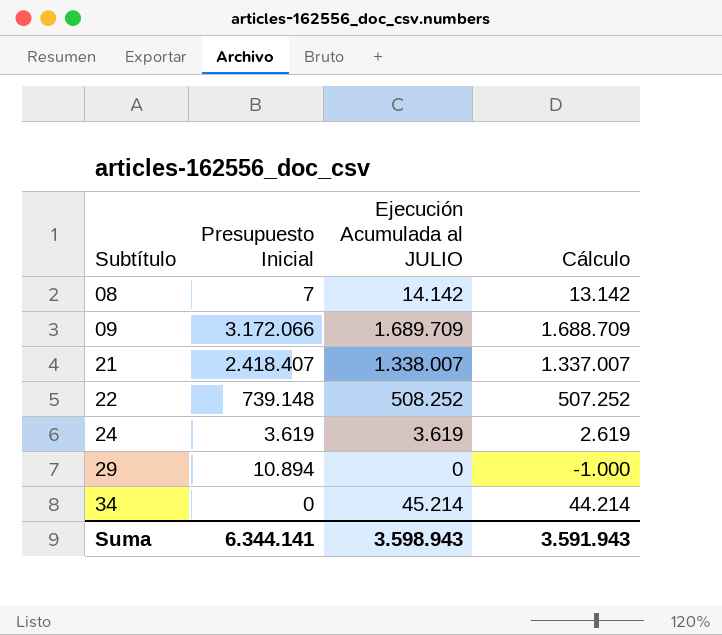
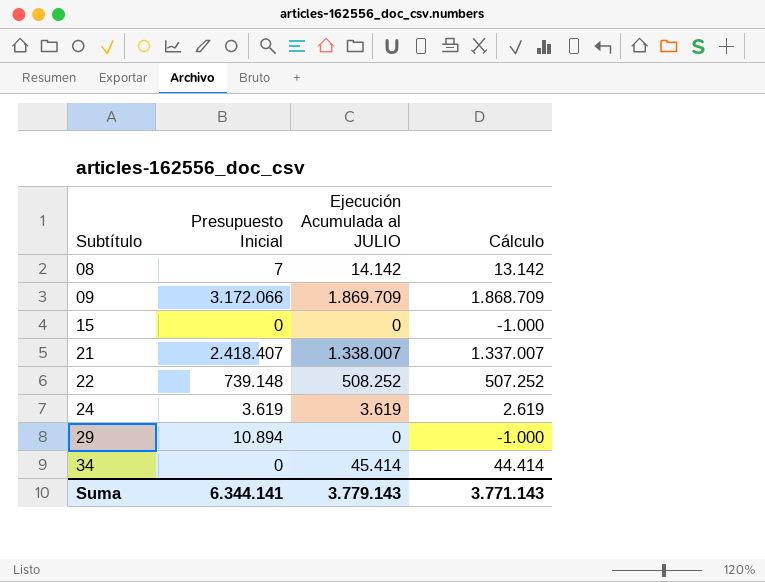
09 | Ejecución Acumulada al JULIO: 1.689.709 -> 1.869.709
09 | Cálculo: 1.688.709 -> 1.868.709
row 15: none -> 0 | 0 | -1.000
34 | Ejecución Acumulada al JULIO: 45.214 -> 45.414
34 | Cálculo: 44.214 -> 44.414
Suma | Ejecución Acumulada al JULIO: 3.598.943 -> 3.779.143
Suma | Cálculo: 3.591.943 -> 3.771.143

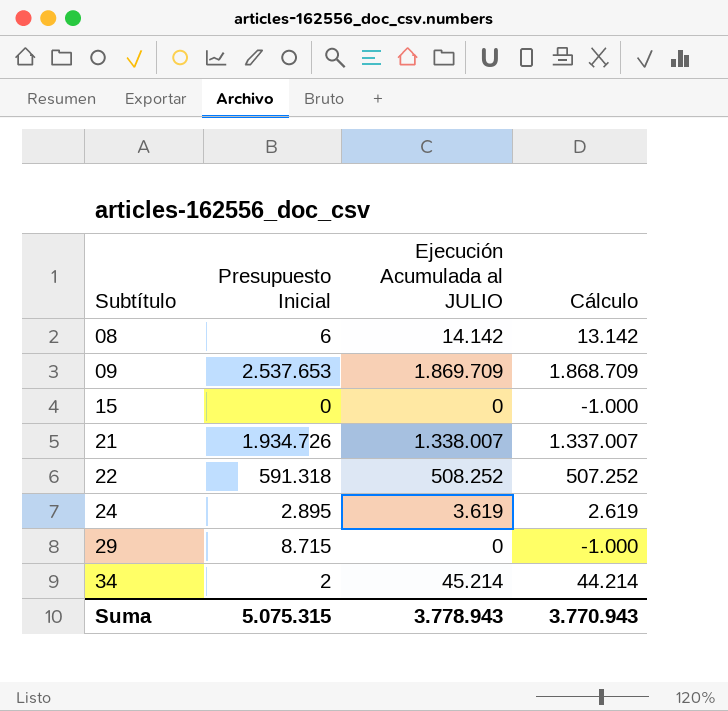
08 | Presupuesto Inicial: 7 -> 6
09 | Presupuesto Inicial: 3.172.066 -> 2.537.653
21 | Presupuesto Inicial: 2.418.407 -> 1.934.726
22 | Presupuesto Inicial: 739.148 -> 591.318
24 | Presupuesto Inicial: 3.619 -> 2.895
29 | Presupuesto Inicial: 10.894 -> 8.715
34 | Presupuesto Inicial: 0 -> 2
34 | Ejecución Acumulada al JULIO: 45.414 -> 45.214
34 | Cálculo: 44.414 -> 44.214
Suma | Presupuesto Inicial: 6.344.141 -> 5.075.315
Suma | Ejecución Acumulada al JULIO: 3.779.143 -> 3.778.943
Suma | Cálculo: 3.771.143 -> 3.770.943

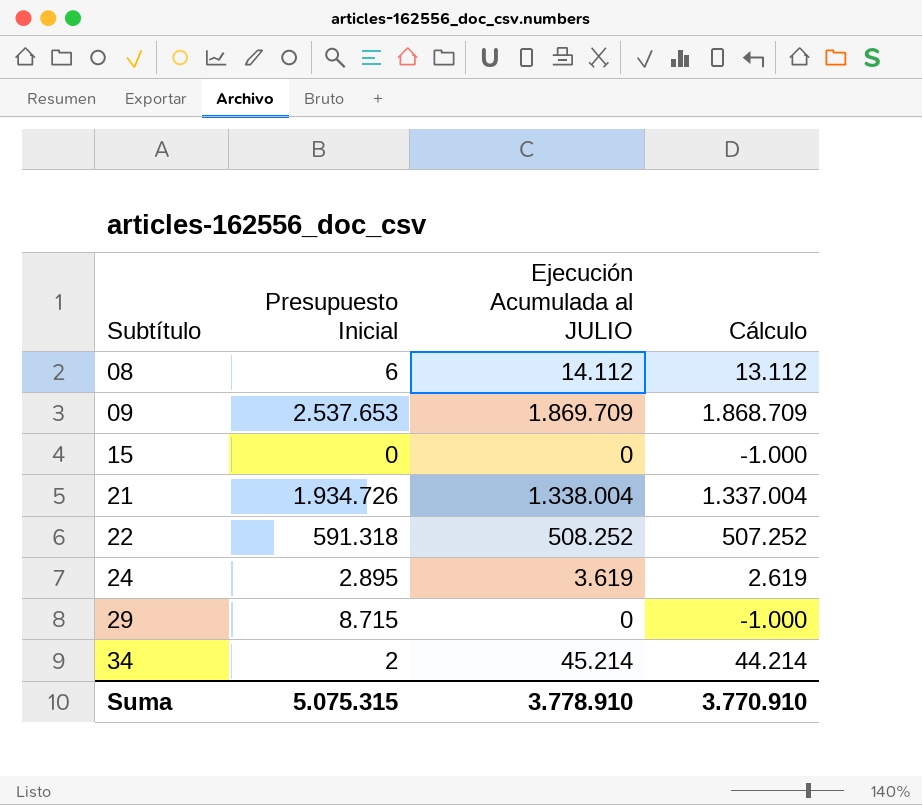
08 | Ejecución Acumulada al JULIO: 14.142 -> 14.112
08 | Cálculo: 13.142 -> 13.112
21 | Ejecución Acumulada al JULIO: 1.338.007 -> 1.338.004
21 | Cálculo: 1.337.007 -> 1.337.004
Suma | Ejecución Acumulada al JULIO: 3.778.943 -> 3.778.910
Suma | Cálculo: 3.770.943 -> 3.770.910

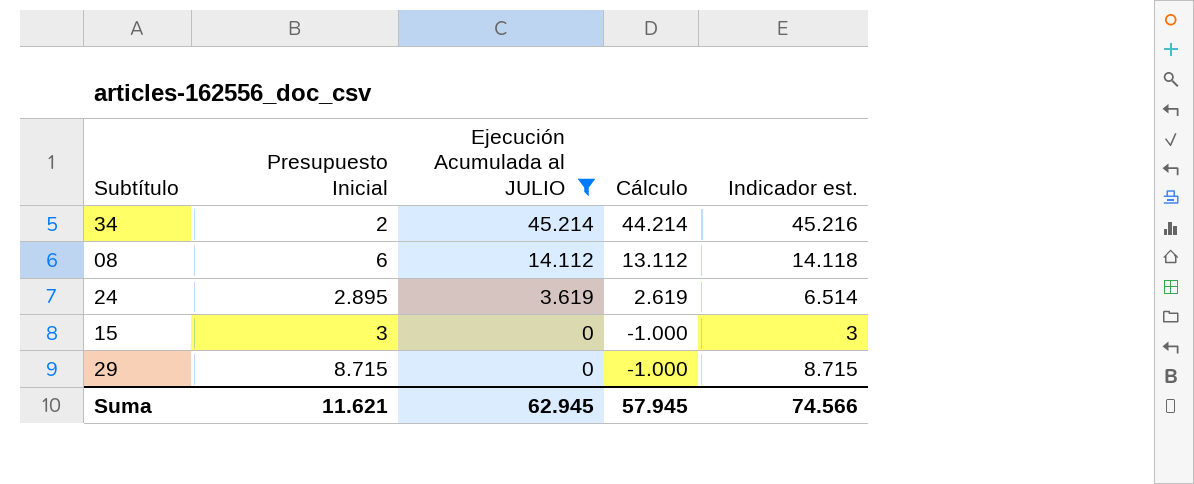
filter: none -> Ejecución Acumulada al JULIO <= 45.214
row order: Subtítulo ascending -> Ejecución Acumulada al JULIO descending
column Indicador est. | formula: none -> [Presupuesto Inicial] + [Ejecución Acumulada al JULIO]
15 | Presupuesto Inicial: 0 -> 3
Suma | Presupuesto Inicial: 5.075.315 -> 11.621
Suma | Ejecución Acumulada al JULIO: 3.778.910 -> 62.945
Suma | Cálculo: 3.770.910 -> 57.945

